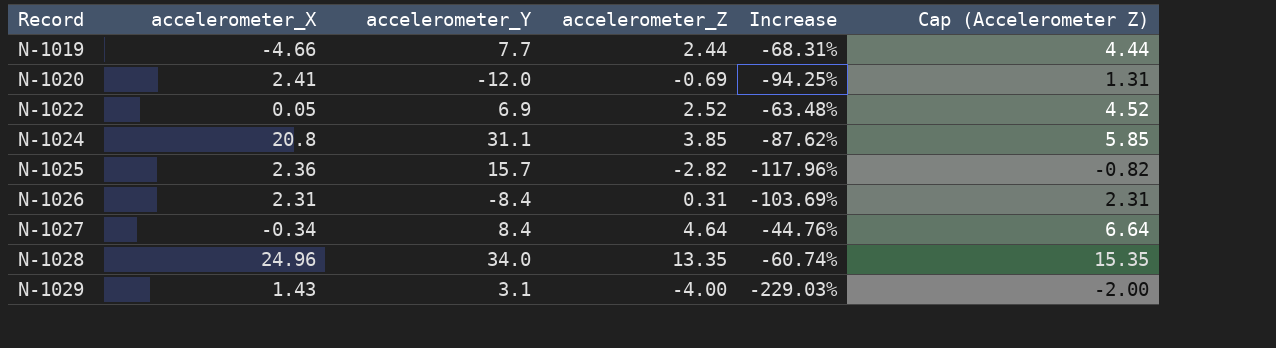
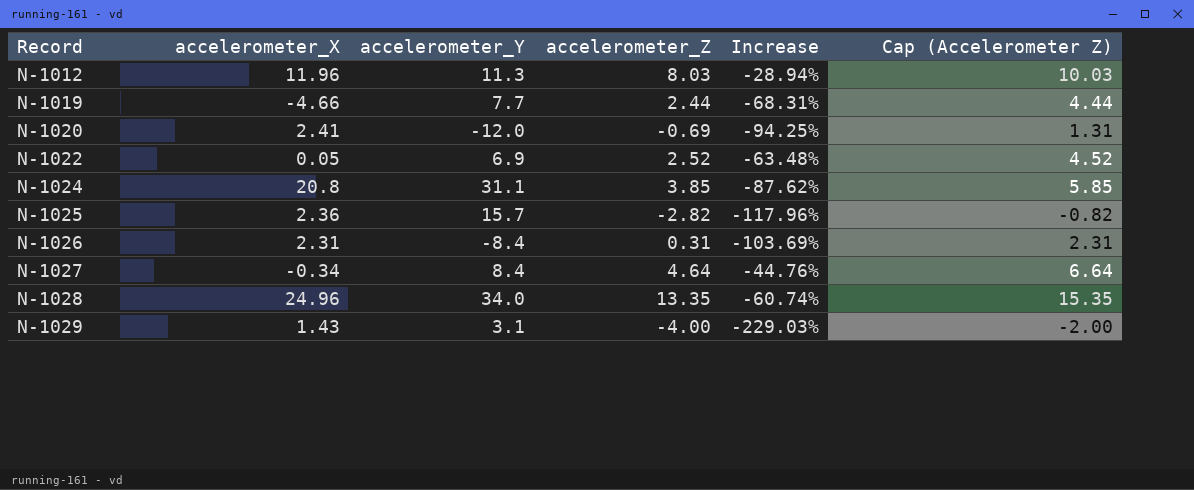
row N-1012: none -> 11.96 | 11.3 | 8.03 | -28.94% | 10.03

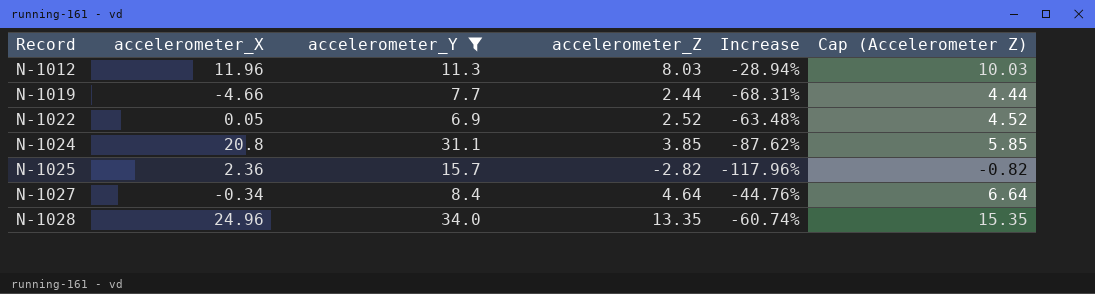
filter: none -> accelerometer_Y >= 6.9

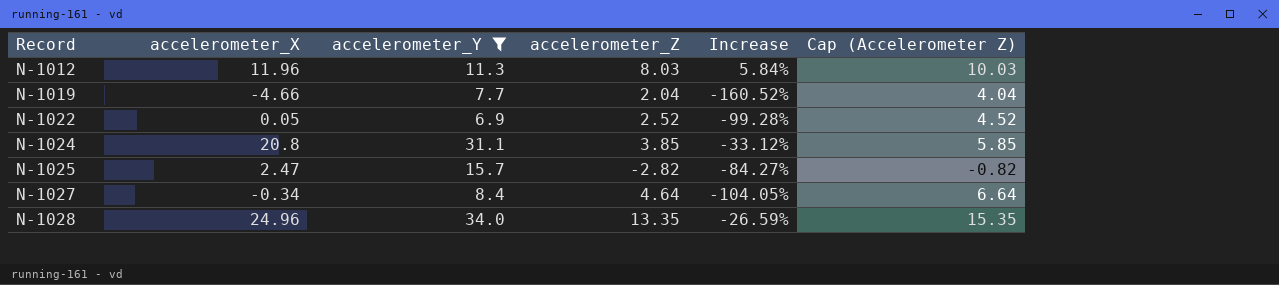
column Increase | formula: ([accelerometer_Z] - [accelerometer_Y]) / [accelerometer_Y] -> ([accelerometer_X] - [accelerometer_Y]) / [accelerometer_Y]
N-1019 | accelerometer_Z: 2.44 -> 2.04
N-1019 | Cap (Accelerometer Z): 4.44 -> 4.04
N-1025 | accelerometer_X: 2.36 -> 2.47

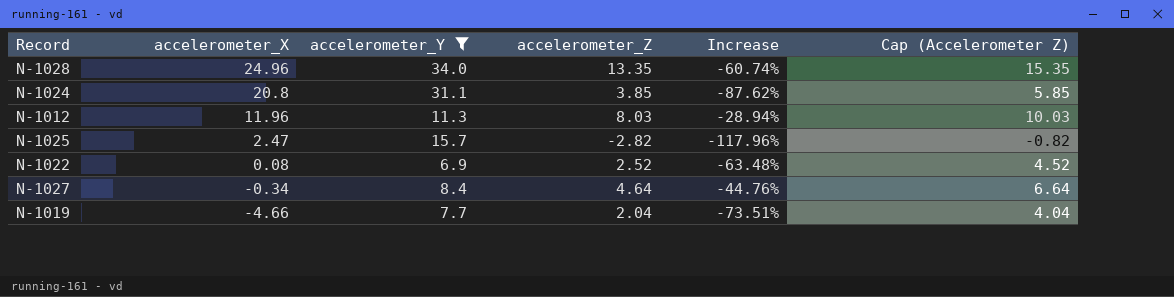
row order: Record ascending -> accelerometer_X descending
column Increase | formula: ([accelerometer_X] - [accelerometer_Y]) / [accelerometer_Y] -> ([accelerometer_Z] - [accelerometer_Y]) / [accelerometer_Y]
N-1022 | accelerometer_X: 0.05 -> 0.08

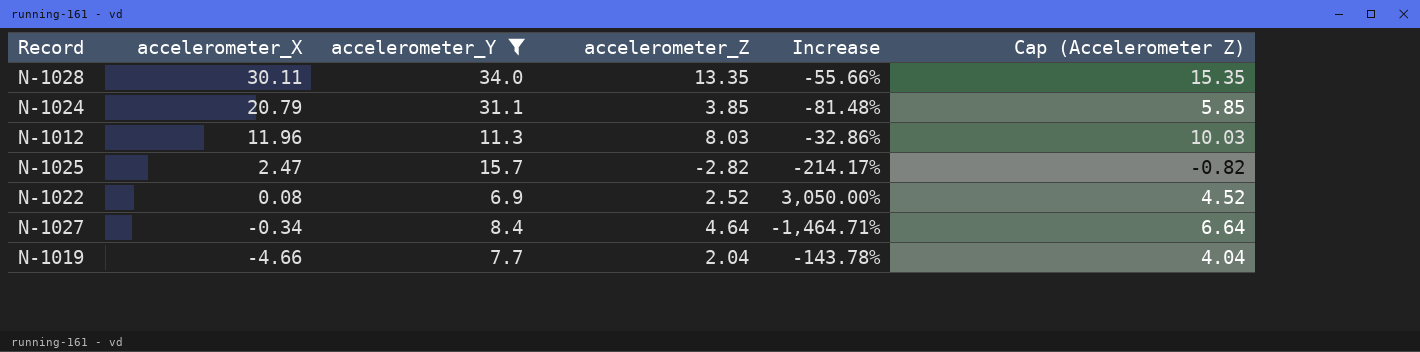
column Increase | formula: ([accelerometer_Z] - [accelerometer_Y]) / [accelerometer_Y] -> ([accelerometer_Z] - [accelerometer_X]) / [accelerometer_X]
N-1028 | accelerometer_X: 24.96 -> 30.11
N-1024 | accelerometer_X: 20.8 -> 20.79

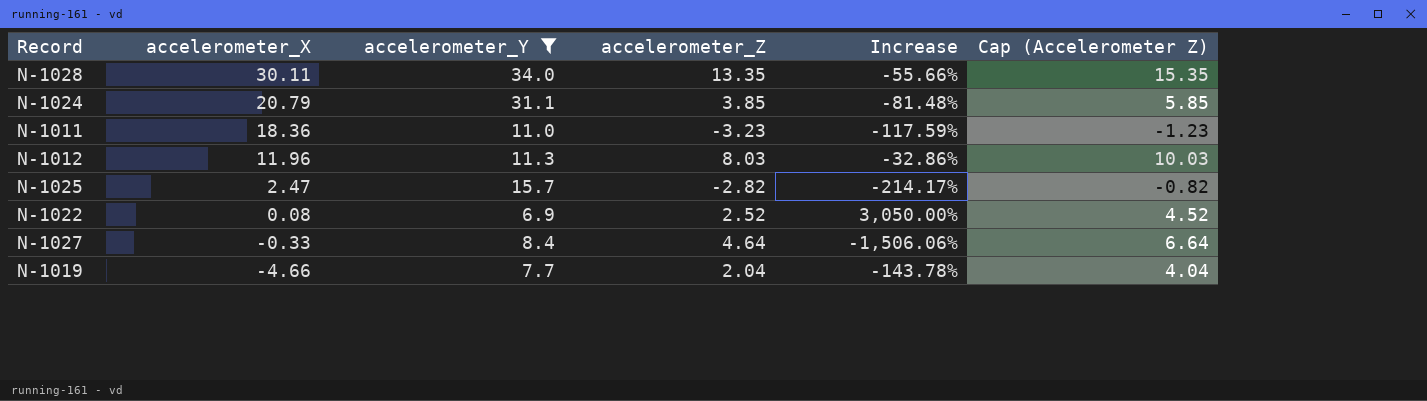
row N-1011: none -> 18.36 | 11.0 | -3.23 | -117.59% | -1.23
N-1027 | accelerometer_X: -0.34 -> -0.33
N-1027 | Increase: -1,464.71% -> -1,506.06%

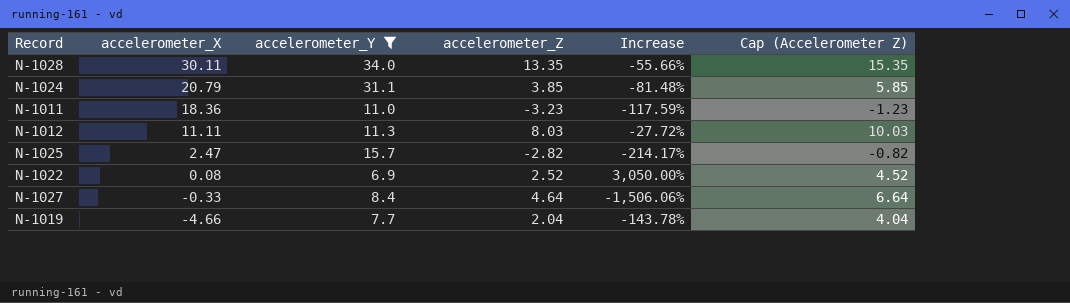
N-1012 | accelerometer_X: 11.96 -> 11.11
N-1012 | Increase: -32.86% -> -27.72%

